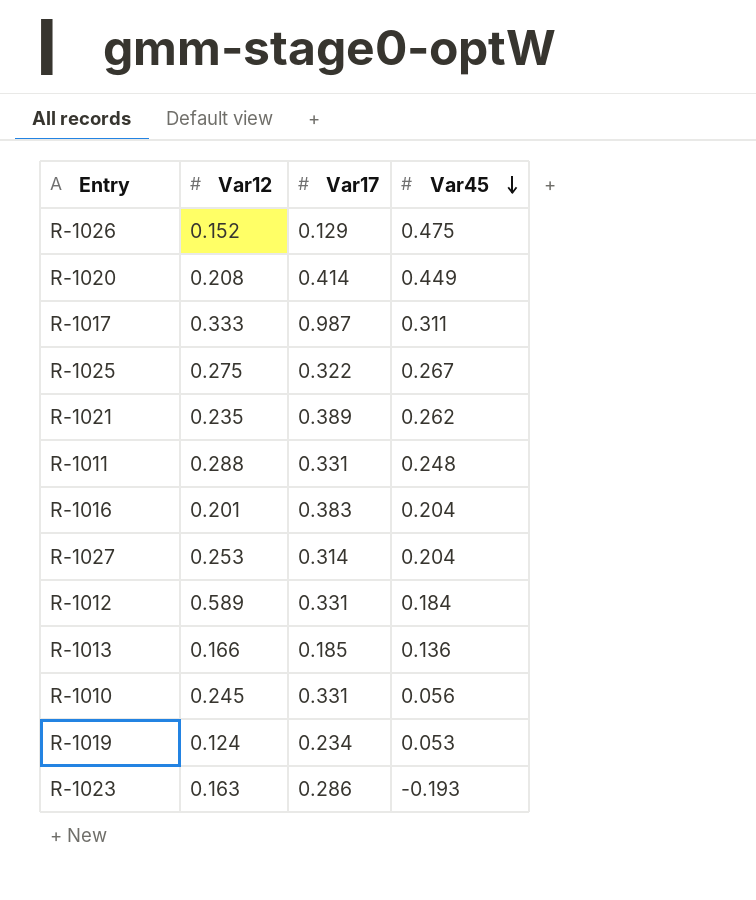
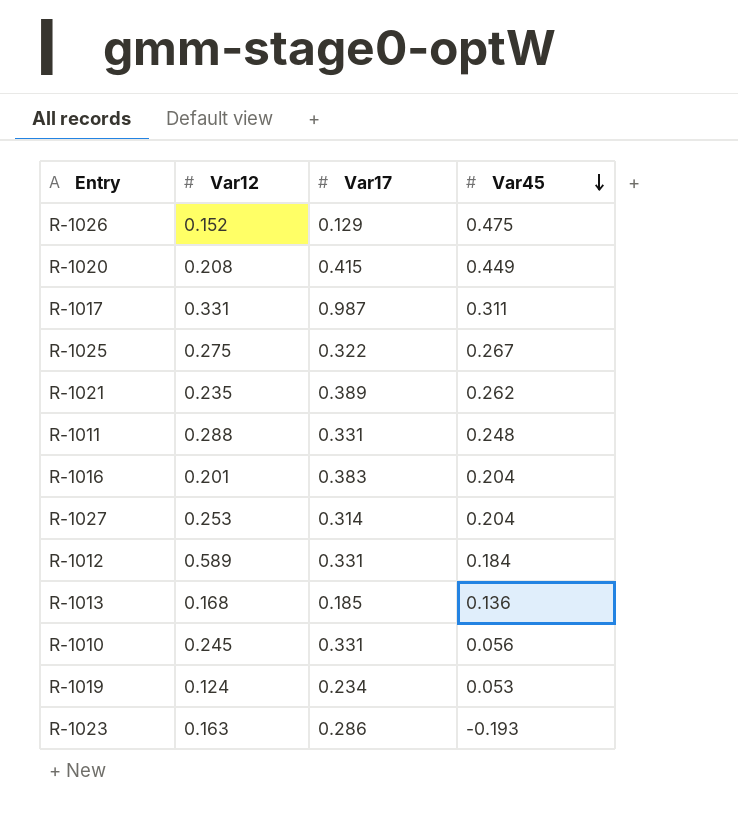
R-1020 | Var17: 0.414 -> 0.415
R-1017 | Var12: 0.333 -> 0.331
R-1013 | Var12: 0.166 -> 0.168

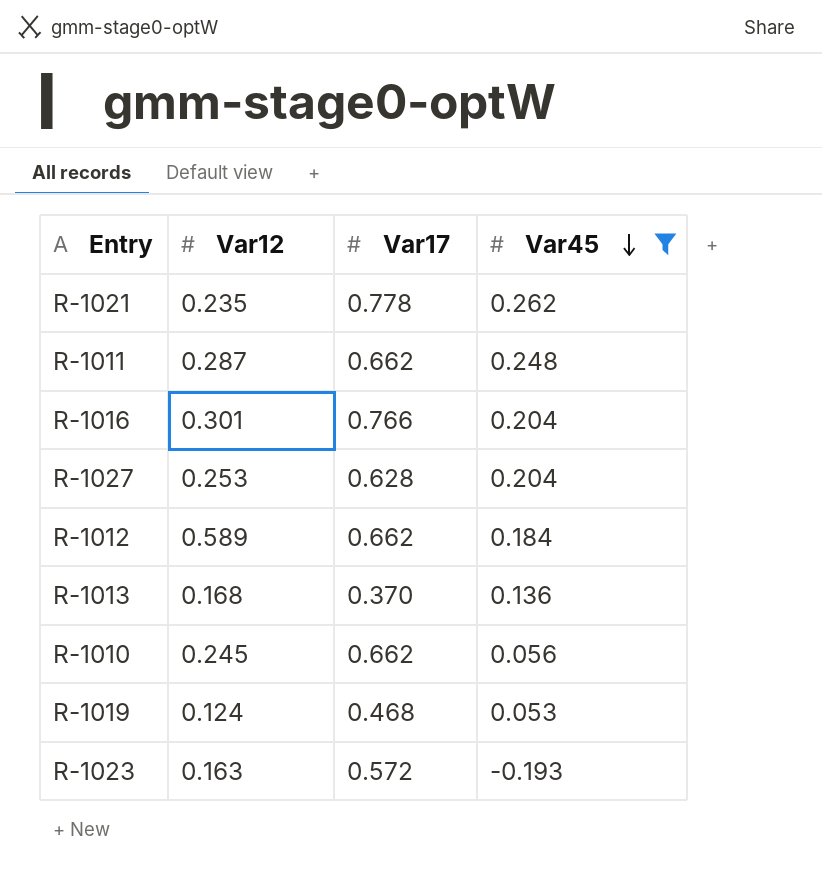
filter: none -> Var45 <= 0.262
R-1021 | Var17: 0.389 -> 0.778
R-1011 | Var12: 0.288 -> 0.287
R-1011 | Var17: 0.331 -> 0.662
R-1016 | Var12: 0.201 -> 0.301
R-1016 | Var17: 0.383 -> 0.766
R-1027 | Var17: 0.314 -> 0.628
R-1012 | Var17: 0.331 -> 0.662
R-1013 | Var17: 0.185 -> 0.370
R-1010 | Var17: 0.331 -> 0.662
R-1019 | Var17: 0.234 -> 0.468
R-1023 | Var17: 0.286 -> 0.572

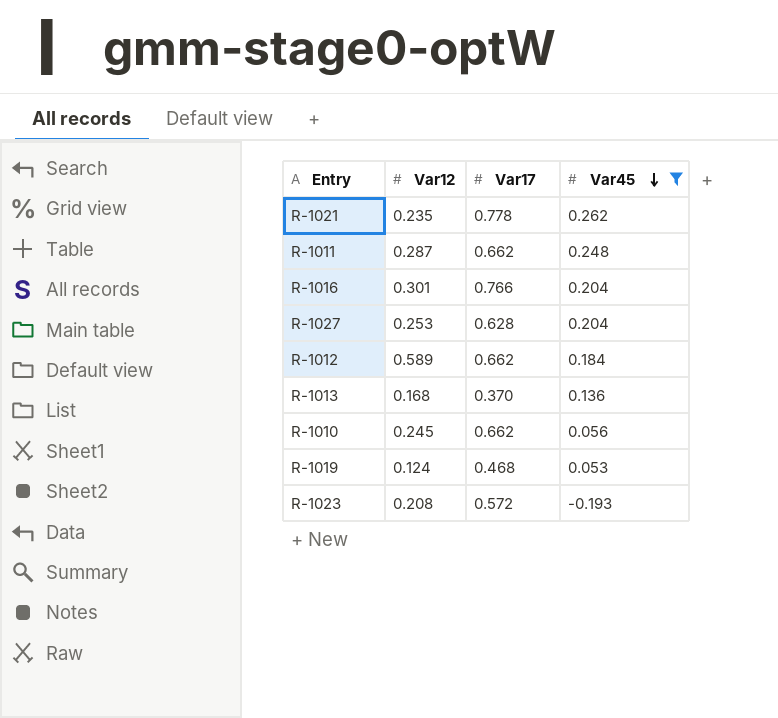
R-1023 | Var12: 0.163 -> 0.208

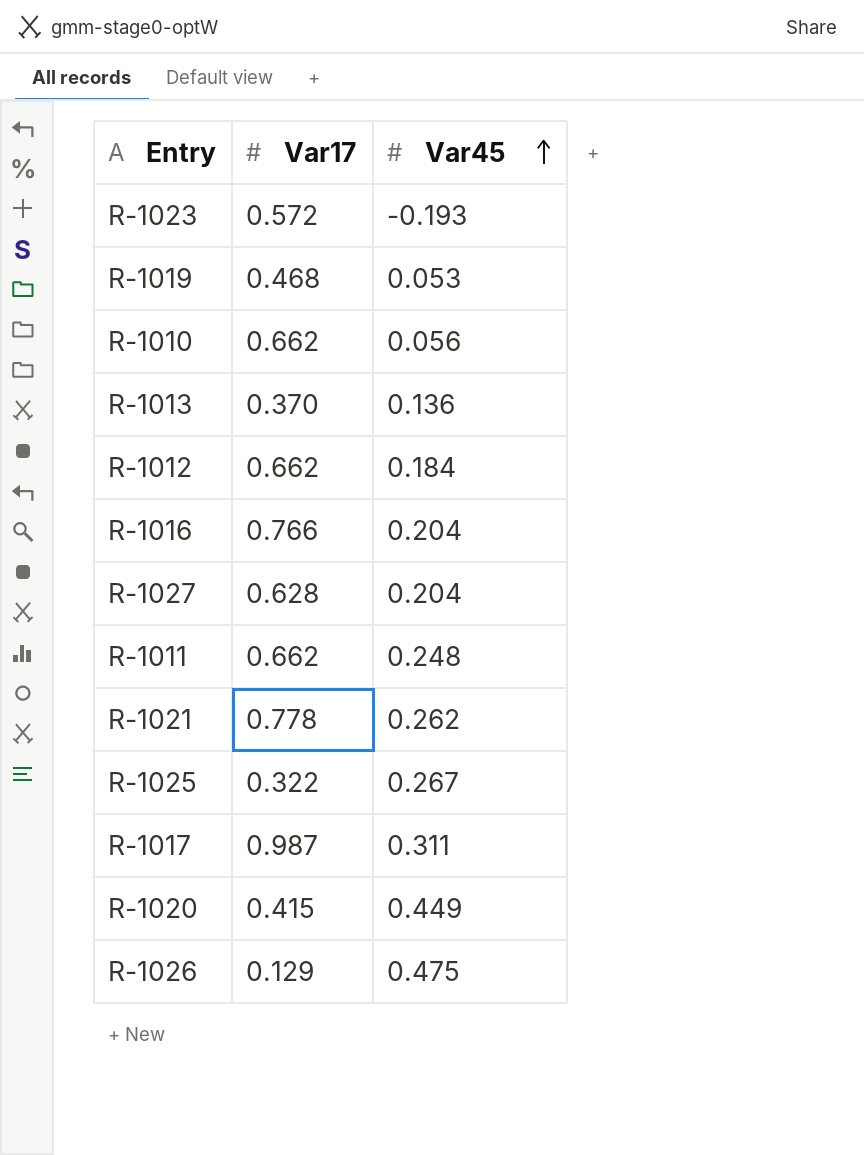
filter: Var45 <= 0.262 -> none
row order: Var45 descending -> Var45 ascending
column Var12 | position: 2 -> none

